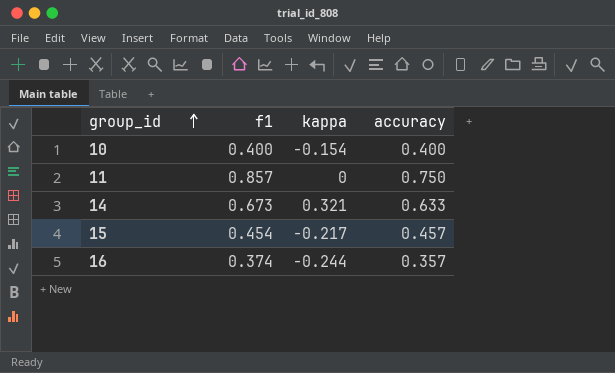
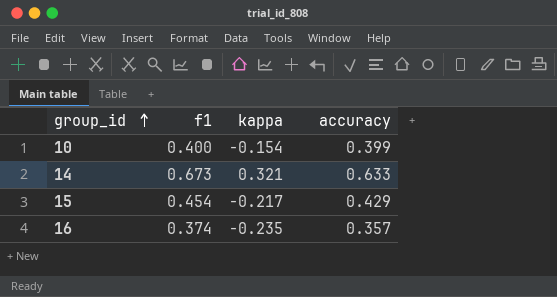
row 11: 0.857 | 0 | 0.750 -> none
10 | accuracy: 0.400 -> 0.399
15 | accuracy: 0.457 -> 0.429
16 | kappa: -0.244 -> -0.235

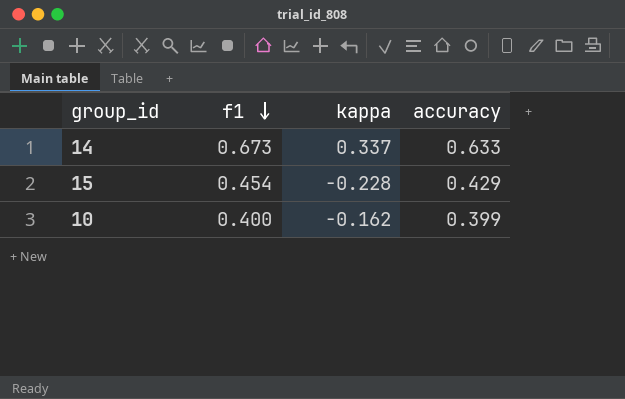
row order: group_id ascending -> f1 descending
row 16: 0.374 | -0.235 | 0.357 -> none
14 | kappa: 0.321 -> 0.337
15 | kappa: -0.217 -> -0.228
10 | kappa: -0.154 -> -0.162

